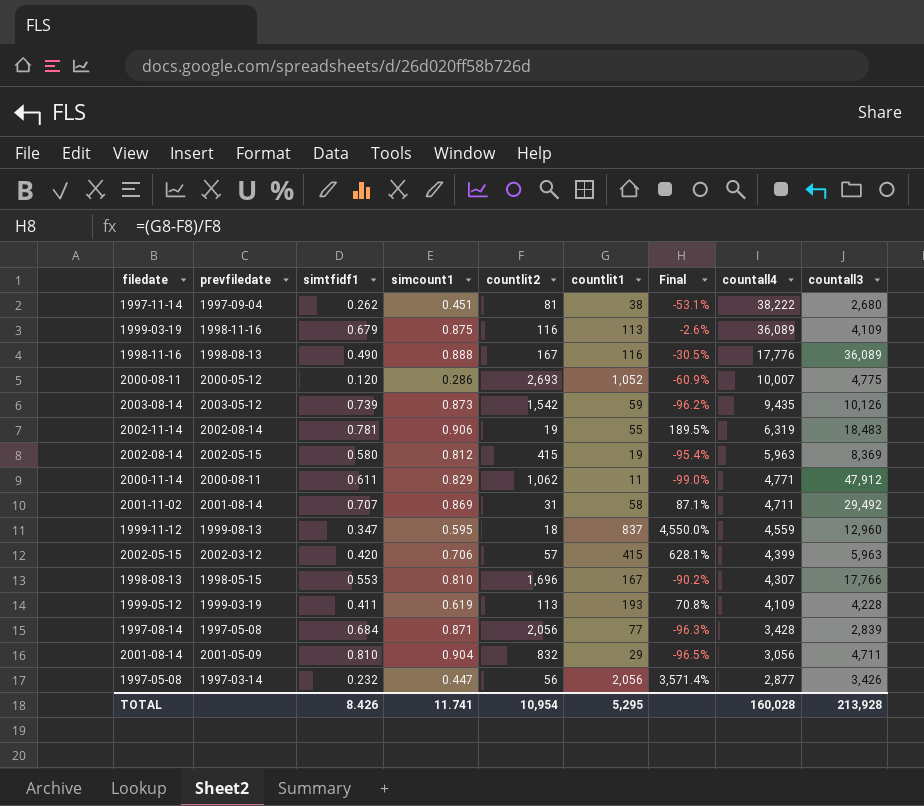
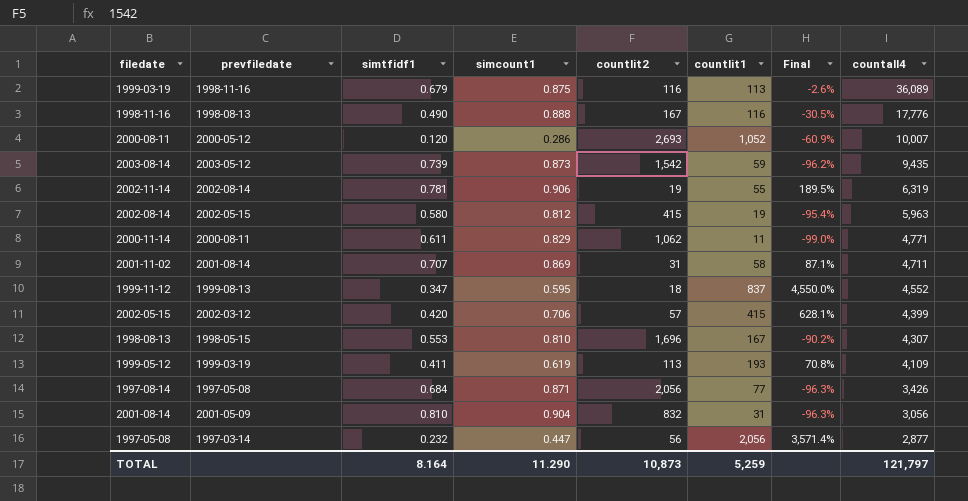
column countall3 | position: 9 -> none
row 1997-11-14: 1997-09-04 | 0.262 | 0.451 | 81 | 38 | -53.1% | 38,222 | 2,680 -> none
1999-11-12 | countall4: 4,559 -> 4,552
1997-08-14 | countall4: 3,428 -> 3,426
2001-08-14 | countlit1: 29 -> 31
2001-08-14 | Final: -96.5% -> -96.3%
TOTAL | simtfidf1: 8.426 -> 8.164
TOTAL | simcount1: 11.741 -> 11.290
TOTAL | countlit2: 10,954 -> 10,873
TOTAL | countlit1: 5,295 -> 5,259
TOTAL | countall4: 160,028 -> 121,797

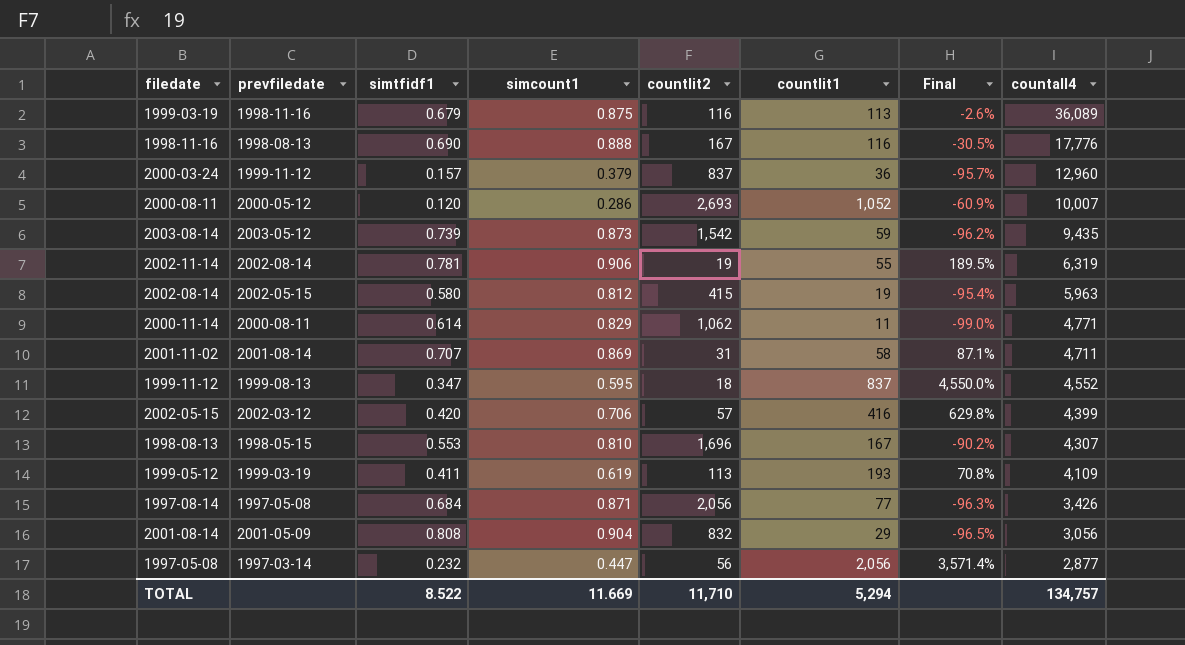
1998-11-16 | simtfidf1: 0.490 -> 0.690
row 2000-03-24: none -> 1999-11-12 | 0.157 | 0.379 | 837 | 36 | -95.7% | 12,960
2000-11-14 | simtfidf1: 0.611 -> 0.614
2002-05-15 | countlit1: 415 -> 416
2002-05-15 | Final: 628.1% -> 629.8%
2001-08-14 | simtfidf1: 0.810 -> 0.808
2001-08-14 | countlit1: 31 -> 29
2001-08-14 | Final: -96.3% -> -96.5%
TOTAL | simtfidf1: 8.164 -> 8.522
TOTAL | simcount1: 11.290 -> 11.669
TOTAL | countlit2: 10,873 -> 11,710
TOTAL | countlit1: 5,259 -> 5,294
TOTAL | countall4: 121,797 -> 134,757

